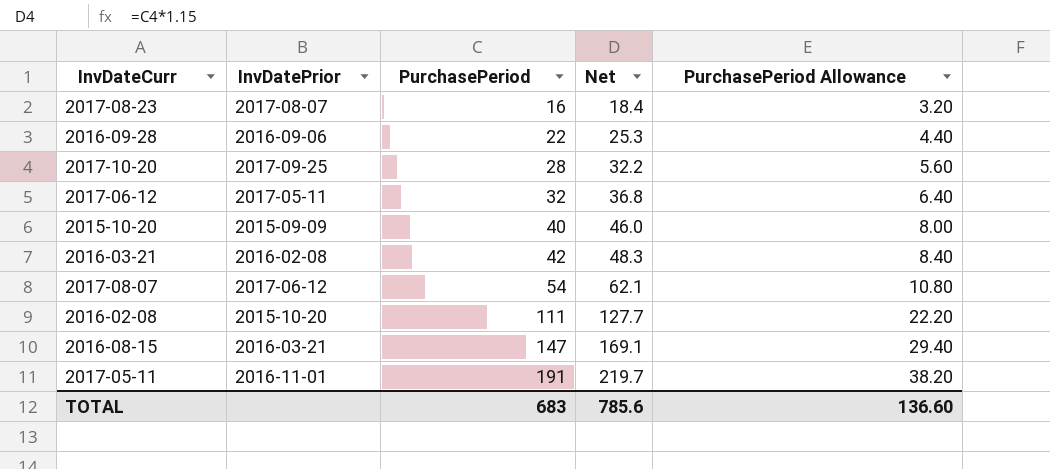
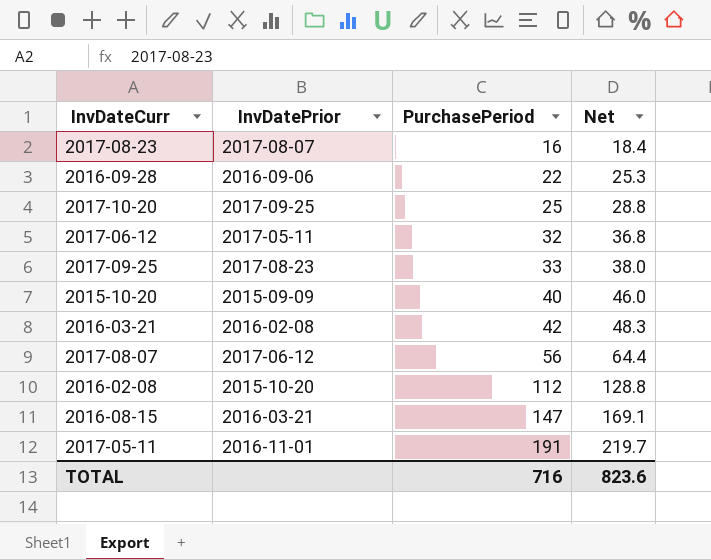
column PurchasePeriod Allowance | formula: [PurchasePeriod] * 0.2 -> none
2017-10-20 | PurchasePeriod: 28 -> 25
2017-10-20 | Net: 32.2 -> 28.8
row 2017-09-25: none -> 2017-08-23 | 33 | 38.0
2017-08-07 | PurchasePeriod: 54 -> 56
2017-08-07 | Net: 62.1 -> 64.4
2016-02-08 | PurchasePeriod: 111 -> 112
2016-02-08 | Net: 127.7 -> 128.8
TOTAL | PurchasePeriod: 683 -> 716
TOTAL | Net: 785.6 -> 823.6

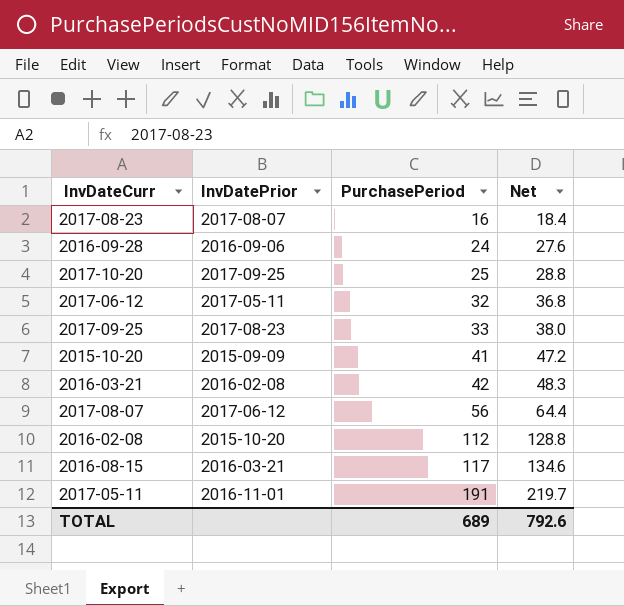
2016-09-28 | PurchasePeriod: 22 -> 24
2016-09-28 | Net: 25.3 -> 27.6
2015-10-20 | PurchasePeriod: 40 -> 41
2015-10-20 | Net: 46.0 -> 47.2
2016-08-15 | PurchasePeriod: 147 -> 117
2016-08-15 | Net: 169.1 -> 134.6
TOTAL | PurchasePeriod: 716 -> 689
TOTAL | Net: 823.6 -> 792.6

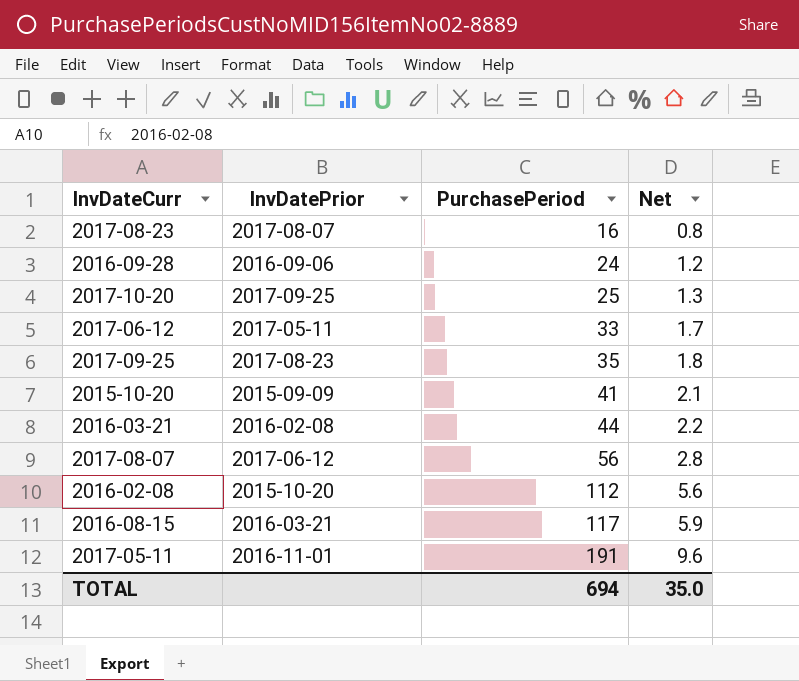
column Net | formula: [PurchasePeriod] * 1.15 -> [PurchasePeriod] * 0.05
2017-06-12 | PurchasePeriod: 32 -> 33
2017-09-25 | PurchasePeriod: 33 -> 35
2016-03-21 | PurchasePeriod: 42 -> 44
TOTAL | PurchasePeriod: 689 -> 694
TOTAL | Net: 792.6 -> 35.0

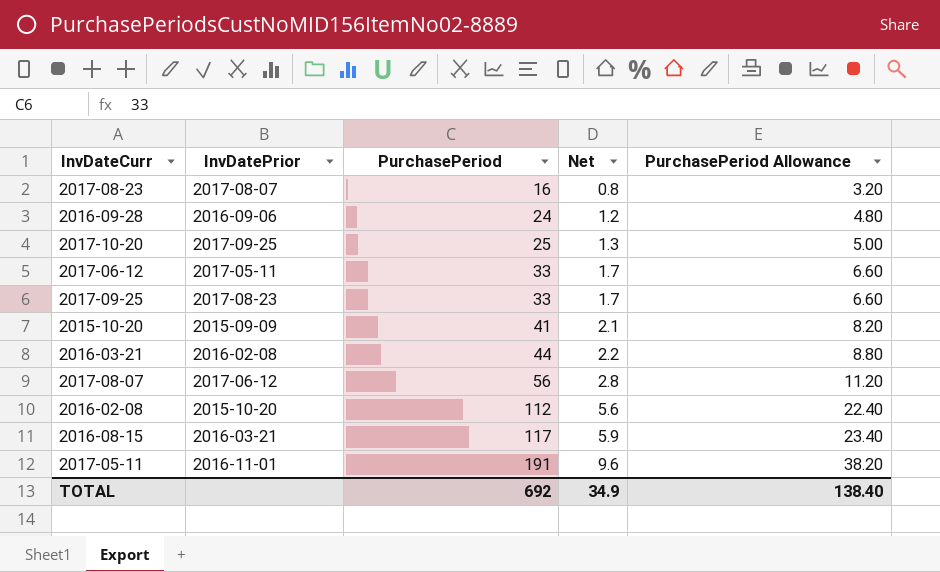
column PurchasePeriod Allowance | formula: none -> [PurchasePeriod] * 0.2
2017-09-25 | PurchasePeriod: 35 -> 33
2017-09-25 | Net: 1.8 -> 1.7
TOTAL | PurchasePeriod: 694 -> 692
TOTAL | Net: 35.0 -> 34.9

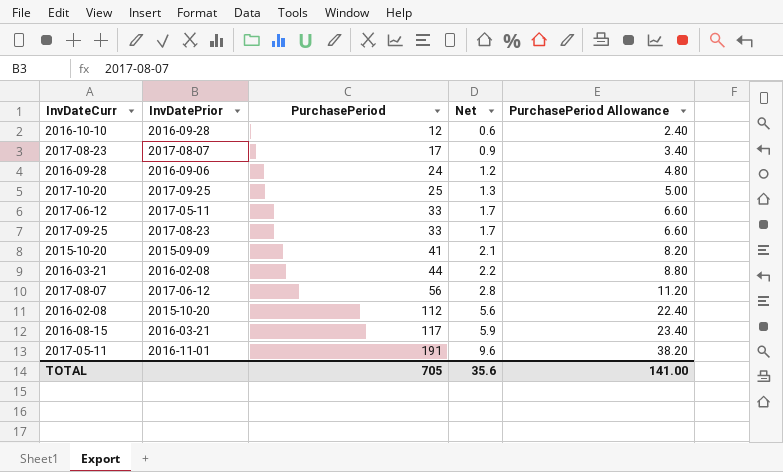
row 2016-10-10: none -> 2016-09-28 | 12 | 0.6 | 2.40
2017-08-23 | PurchasePeriod: 16 -> 17
2017-08-23 | Net: 0.8 -> 0.9
2017-08-23 | PurchasePeriod Allowance: 3.20 -> 3.40
TOTAL | PurchasePeriod: 692 -> 705
TOTAL | Net: 34.9 -> 35.6
TOTAL | PurchasePeriod Allowance: 138.40 -> 141.00

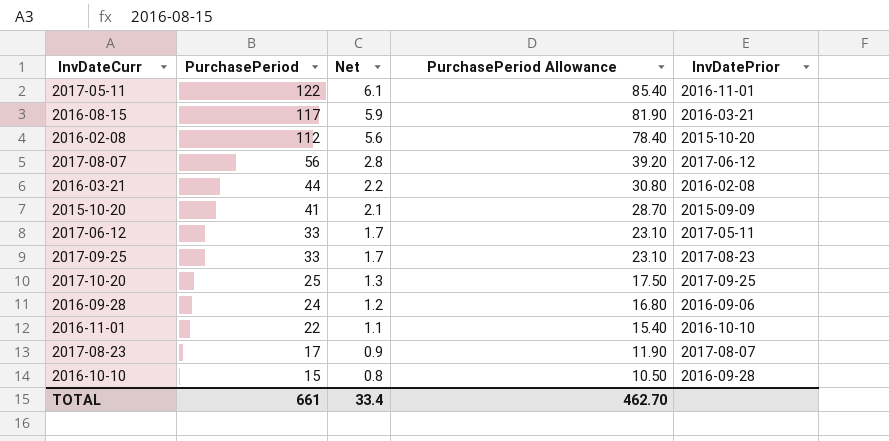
row order: PurchasePeriod ascending -> PurchasePeriod descending
column PurchasePeriod Allowance | formula: [PurchasePeriod] * 0.2 -> [PurchasePeriod] * 0.7
column InvDatePrior | position: 2 -> 5
2017-05-11 | PurchasePeriod: 191 -> 122
2017-05-11 | Net: 9.6 -> 6.1
row 2016-11-01: none -> 22 | 1.1 | 15.40 | 2016-10-10
2016-10-10 | PurchasePeriod: 12 -> 15
2016-10-10 | Net: 0.6 -> 0.8
TOTAL | PurchasePeriod: 705 -> 661
TOTAL | Net: 35.6 -> 33.4
TOTAL | PurchasePeriod Allowance: 141.00 -> 462.70

